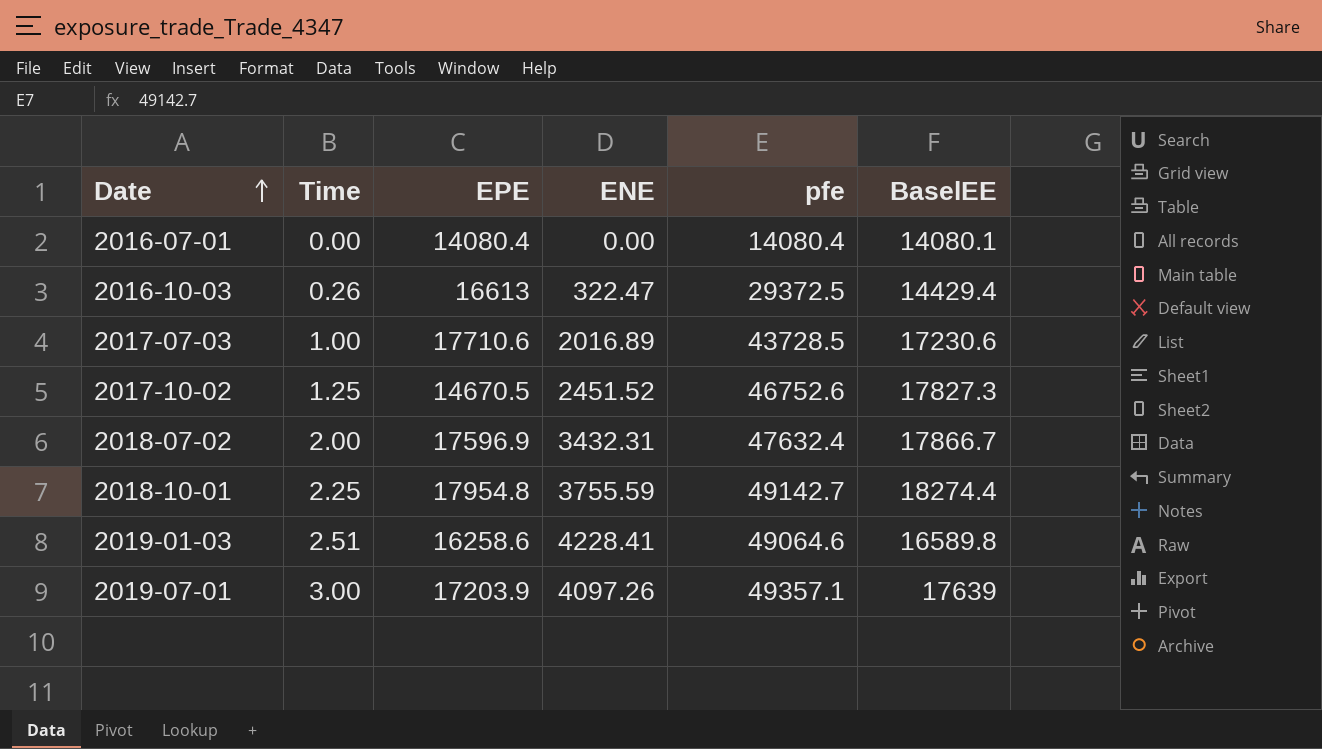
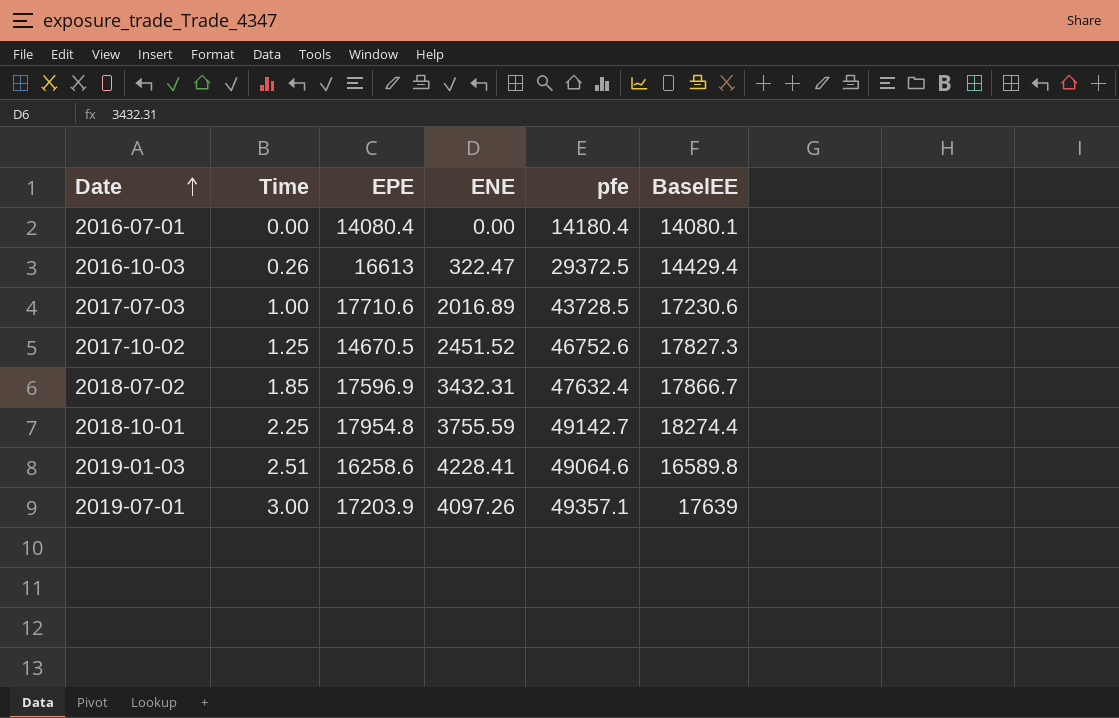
2016-07-01 | pfe: 14080.4 -> 14180.4
2018-07-02 | Time: 2.00 -> 1.85

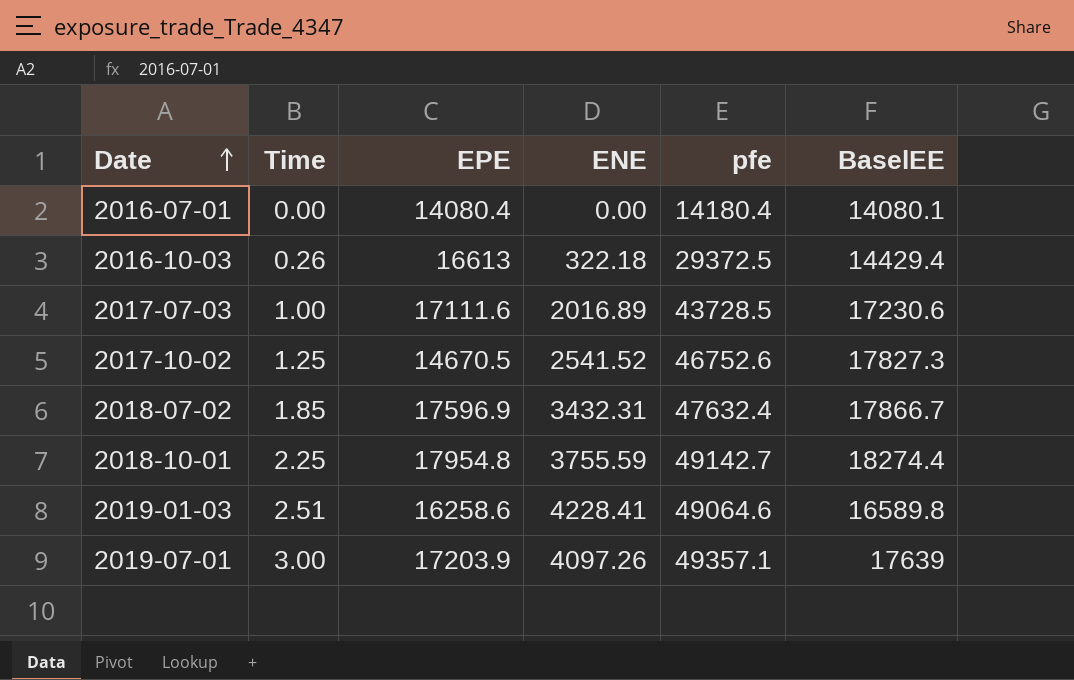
2016-10-03 | ENE: 322.47 -> 322.18
2017-07-03 | EPE: 17710.6 -> 17111.6
2017-10-02 | ENE: 2451.52 -> 2541.52

